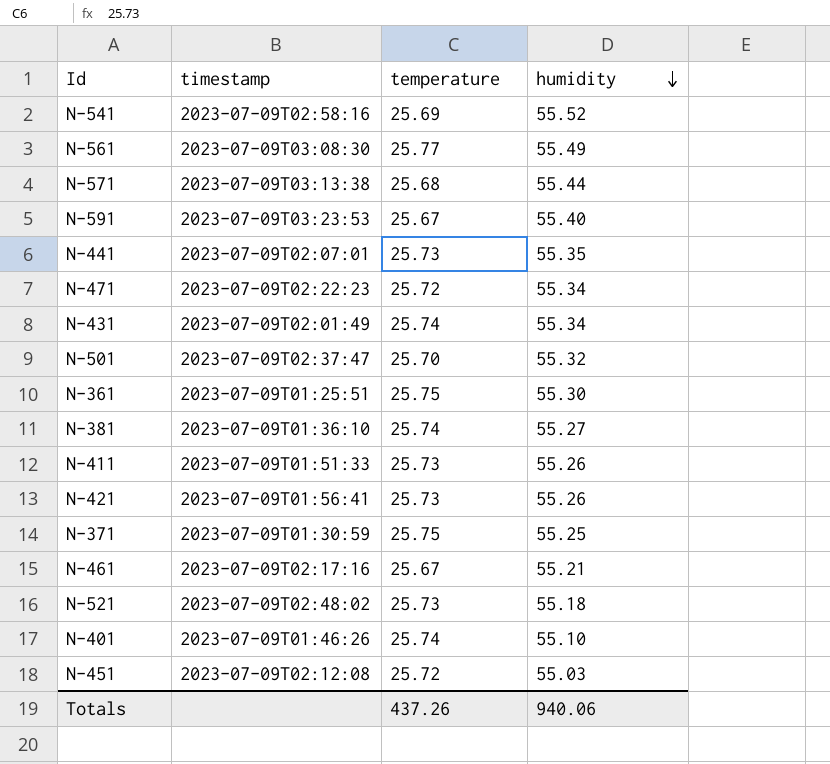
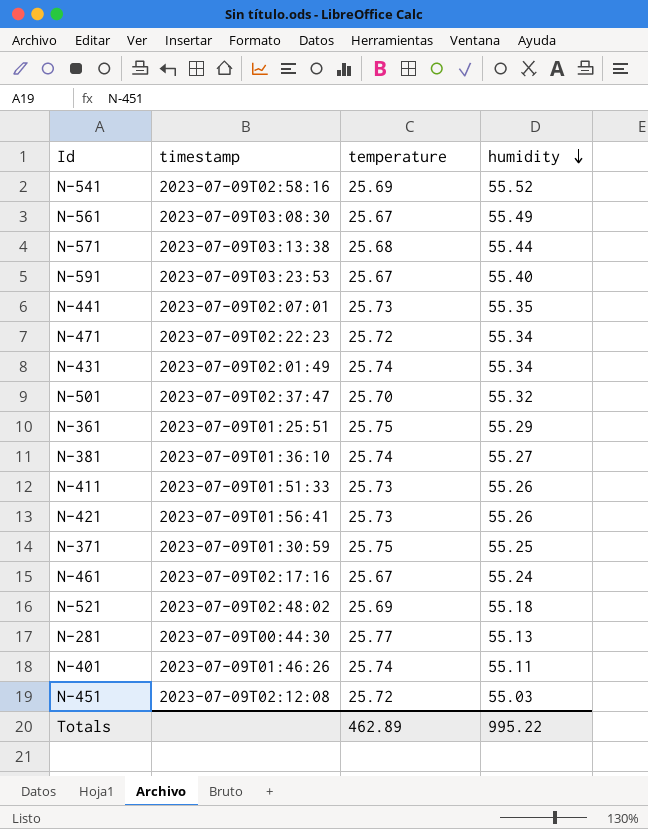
N-561 | temperature: 25.77 -> 25.67
N-361 | humidity: 55.30 -> 55.29
N-461 | humidity: 55.21 -> 55.24
N-521 | temperature: 25.73 -> 25.69
row N-281: none -> 2023-07-09T00:44:30 | 25.77 | 55.13
N-401 | humidity: 55.10 -> 55.11
Totals | temperature: 437.26 -> 462.89
Totals | humidity: 940.06 -> 995.22

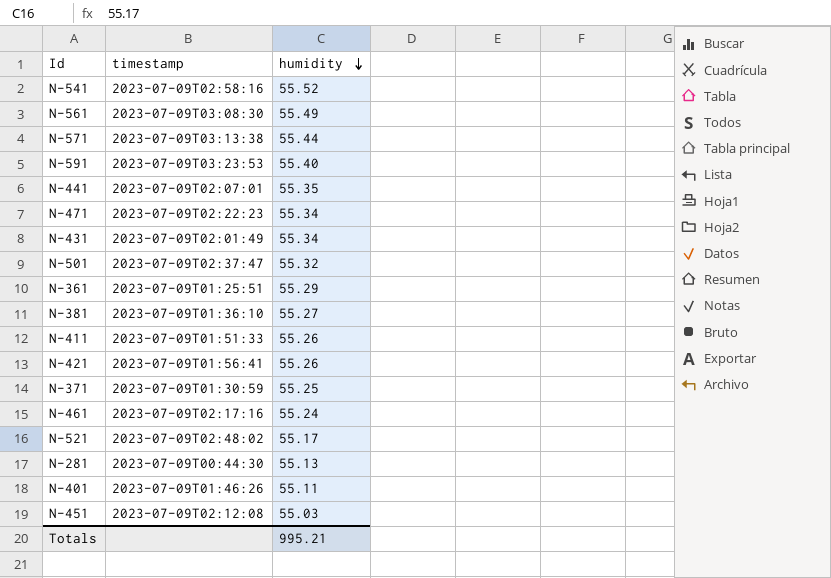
column temperature | position: 3 -> none
N-521 | humidity: 55.18 -> 55.17
Totals | humidity: 995.22 -> 995.21

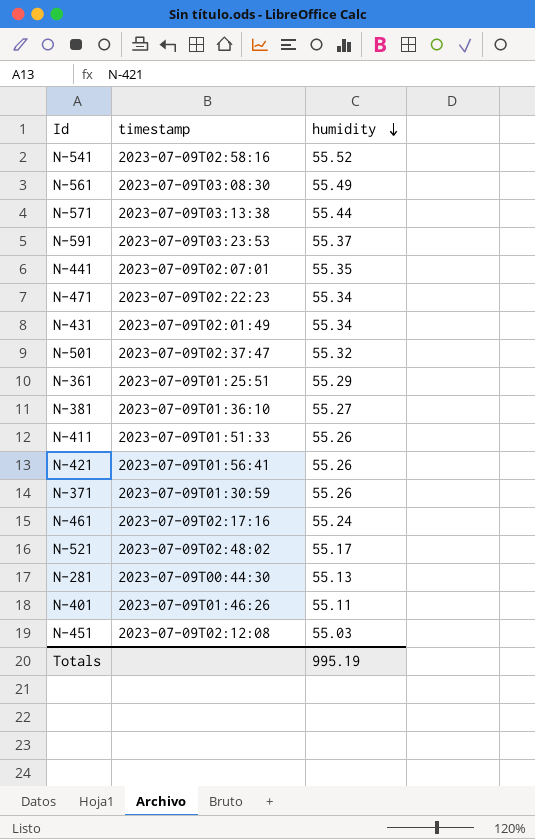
N-591 | humidity: 55.40 -> 55.37
N-371 | humidity: 55.25 -> 55.26
Totals | humidity: 995.21 -> 995.19

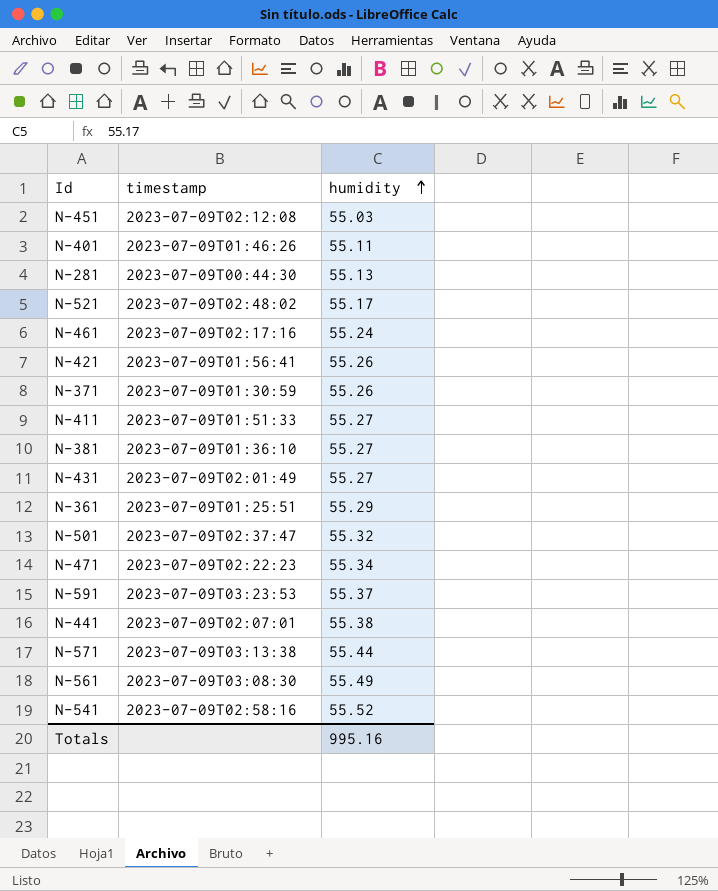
row order: humidity descending -> humidity ascending
N-411 | humidity: 55.26 -> 55.27
N-431 | humidity: 55.34 -> 55.27
N-441 | humidity: 55.35 -> 55.38
Totals | humidity: 995.19 -> 995.16

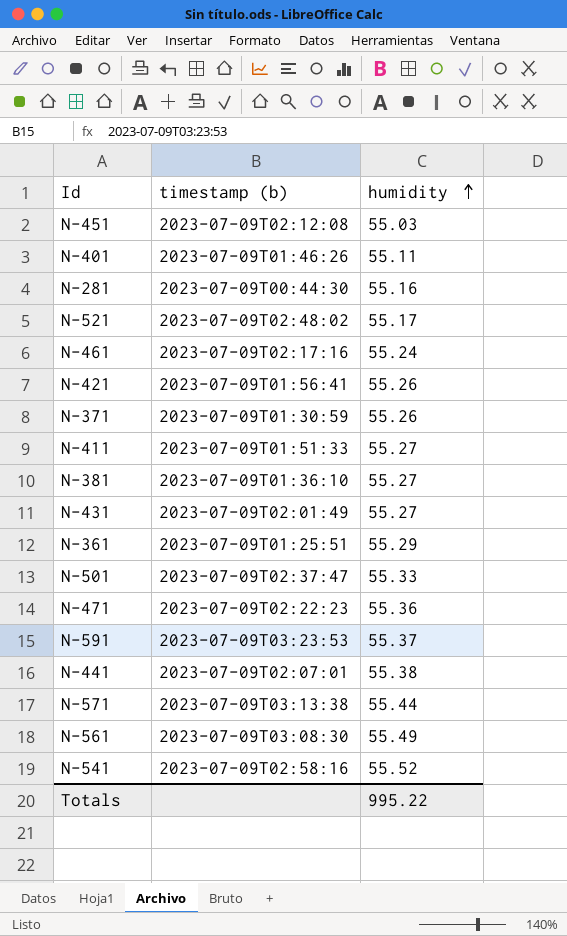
column name: timestamp -> timestamp (b)
N-281 | humidity: 55.13 -> 55.16
N-501 | humidity: 55.32 -> 55.33
N-471 | humidity: 55.34 -> 55.36
Totals | humidity: 995.16 -> 995.22

